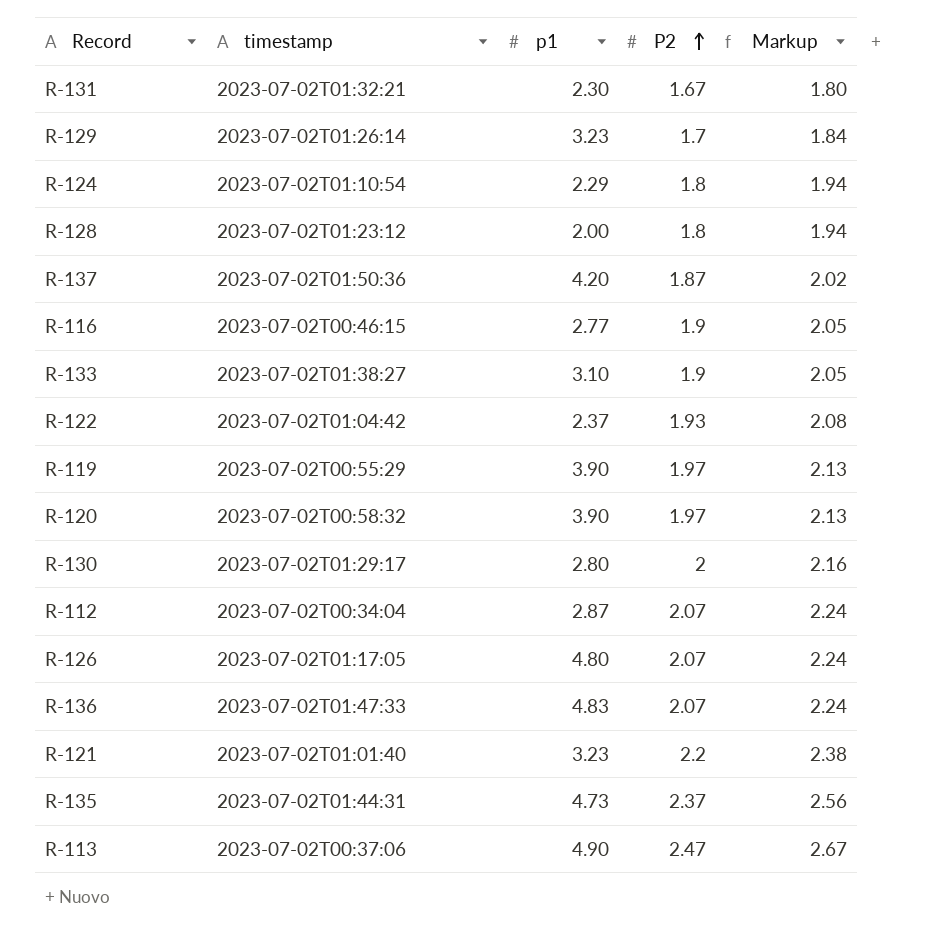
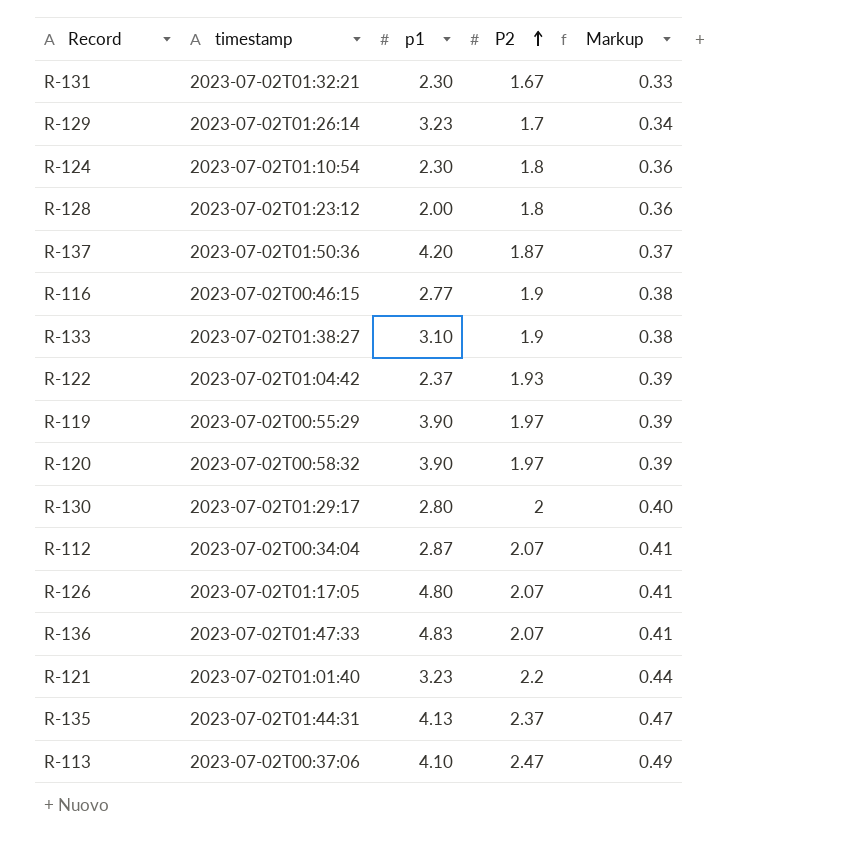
column Markup | formula: [P2] * 1.08 -> [P2] * 0.2
R-124 | p1: 2.29 -> 2.30
R-135 | p1: 4.73 -> 4.13
R-113 | p1: 4.90 -> 4.10

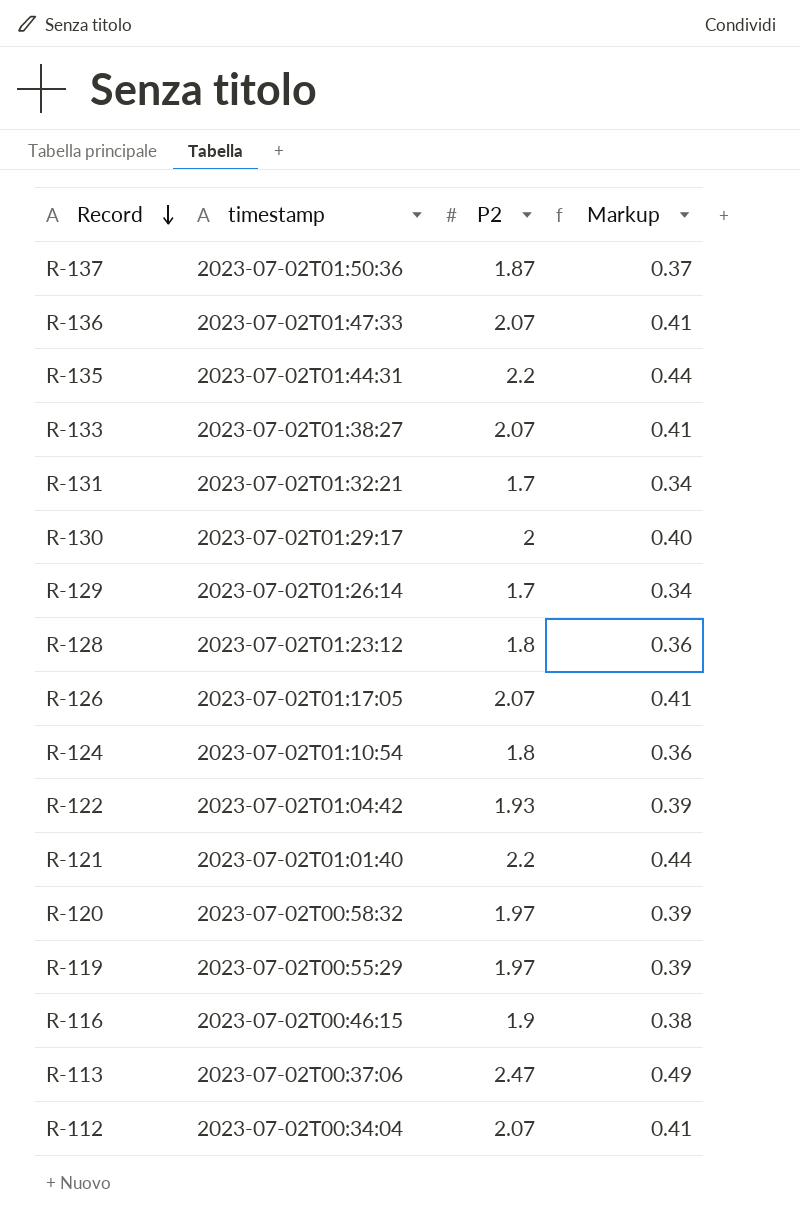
row order: P2 ascending -> Record descending
column p1 | position: 3 -> none
R-135 | P2: 2.37 -> 2.2
R-135 | Markup: 0.47 -> 0.44
R-133 | P2: 1.9 -> 2.07
R-133 | Markup: 0.38 -> 0.41
R-131 | P2: 1.67 -> 1.7
R-131 | Markup: 0.33 -> 0.34

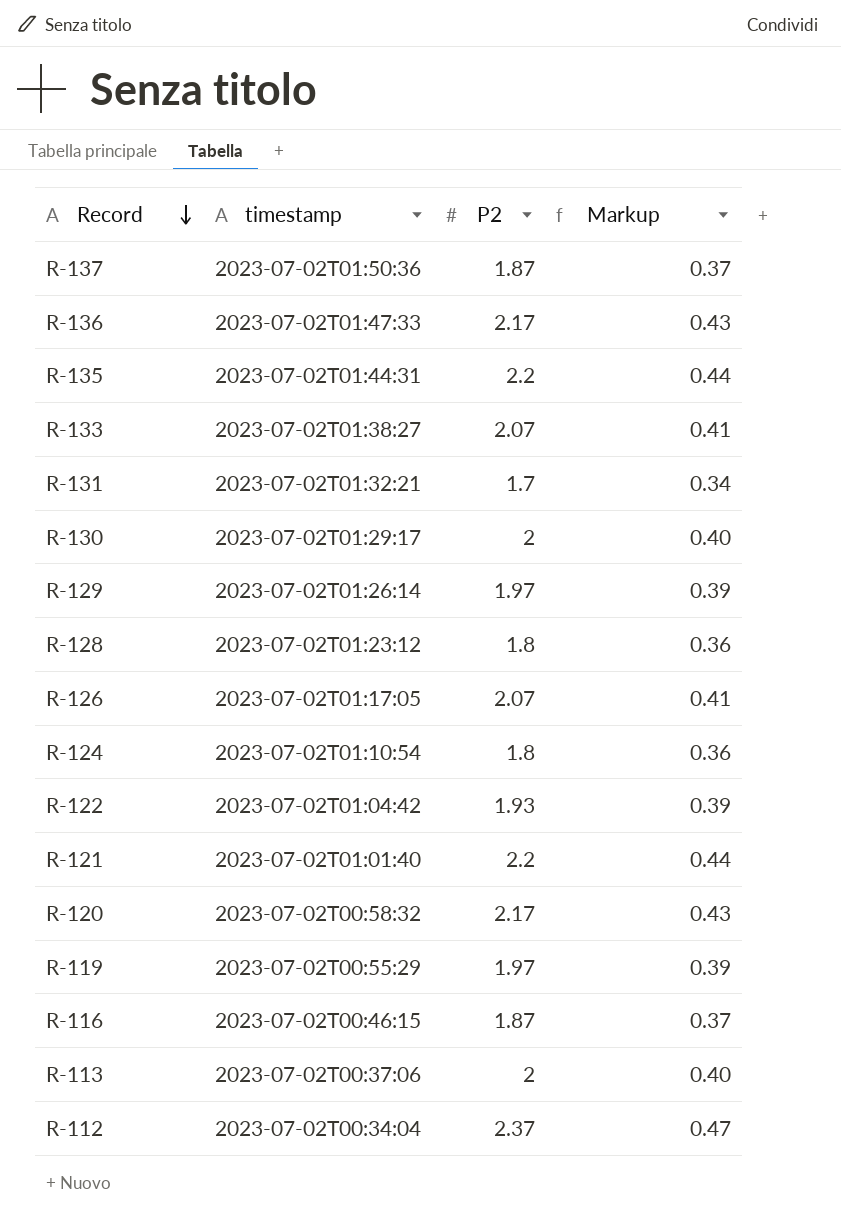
R-136 | P2: 2.07 -> 2.17
R-136 | Markup: 0.41 -> 0.43
R-129 | P2: 1.7 -> 1.97
R-129 | Markup: 0.34 -> 0.39
R-120 | P2: 1.97 -> 2.17
R-120 | Markup: 0.39 -> 0.43
R-116 | P2: 1.9 -> 1.87
R-116 | Markup: 0.38 -> 0.37
R-113 | P2: 2.47 -> 2
R-113 | Markup: 0.49 -> 0.40
R-112 | P2: 2.07 -> 2.37
R-112 | Markup: 0.41 -> 0.47

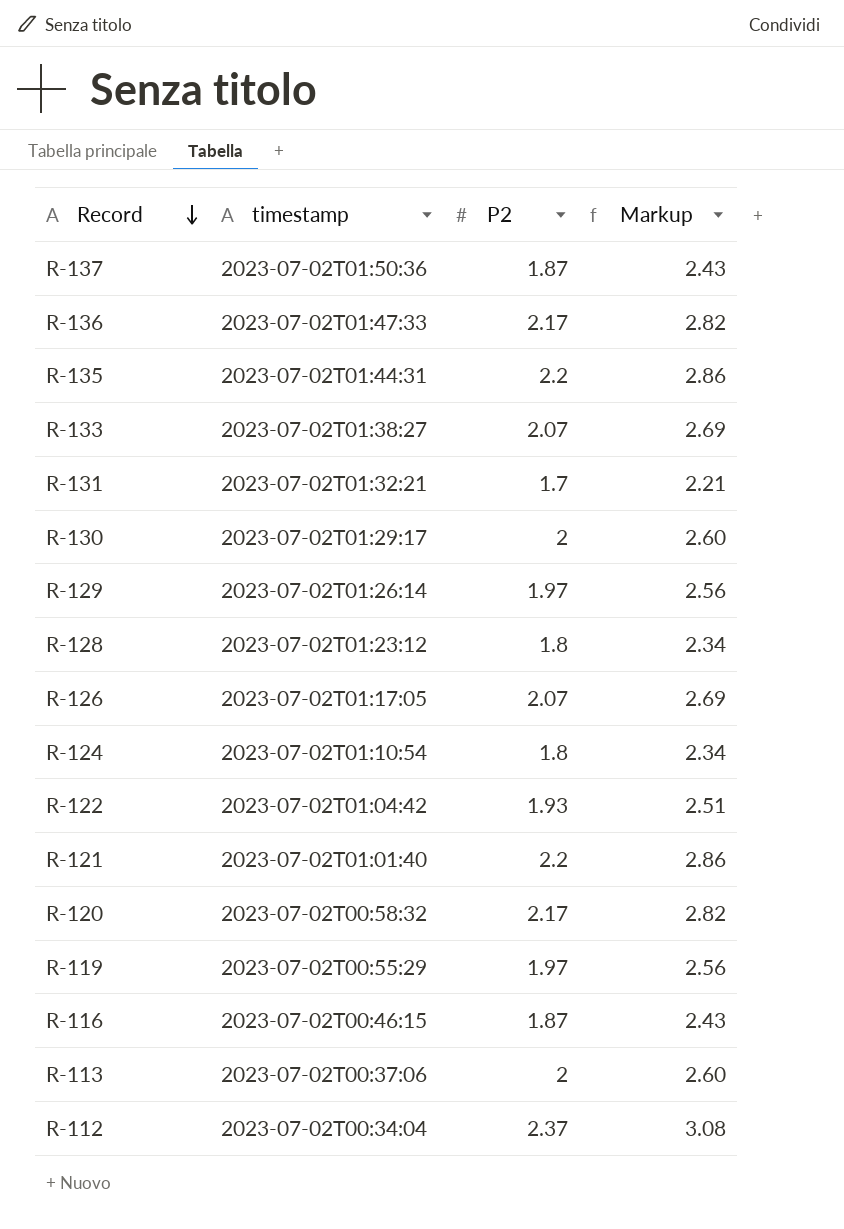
column Markup | formula: [P2] * 0.2 -> [P2] * 1.3

